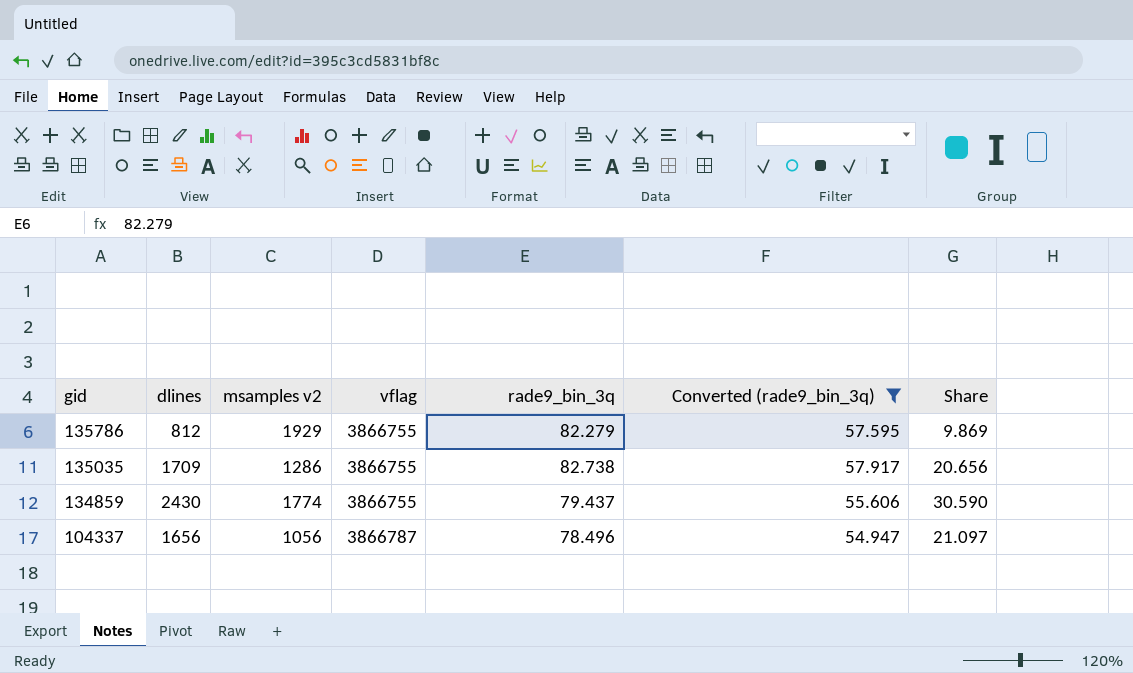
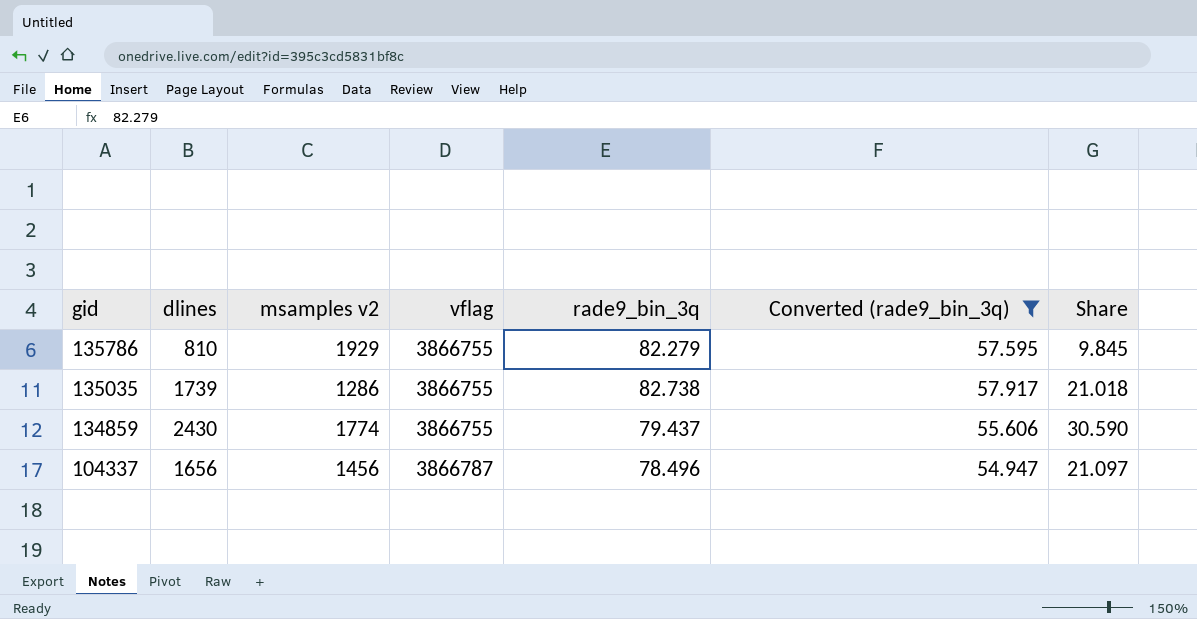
135786 | dlines: 812 -> 810
135786 | Share: 9.869 -> 9.845
135035 | dlines: 1709 -> 1739
135035 | Share: 20.656 -> 21.018
104337 | msamples v2: 1056 -> 1456

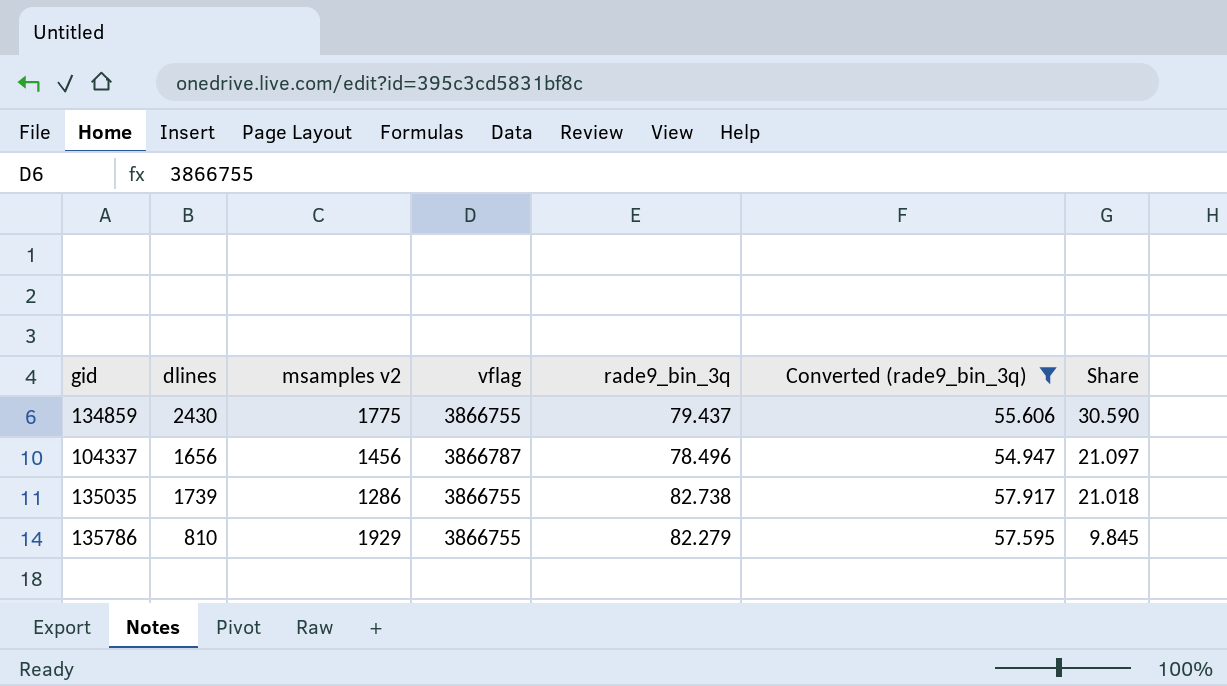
row order: gid descending -> Share descending
134859 | msamples v2: 1774 -> 1775

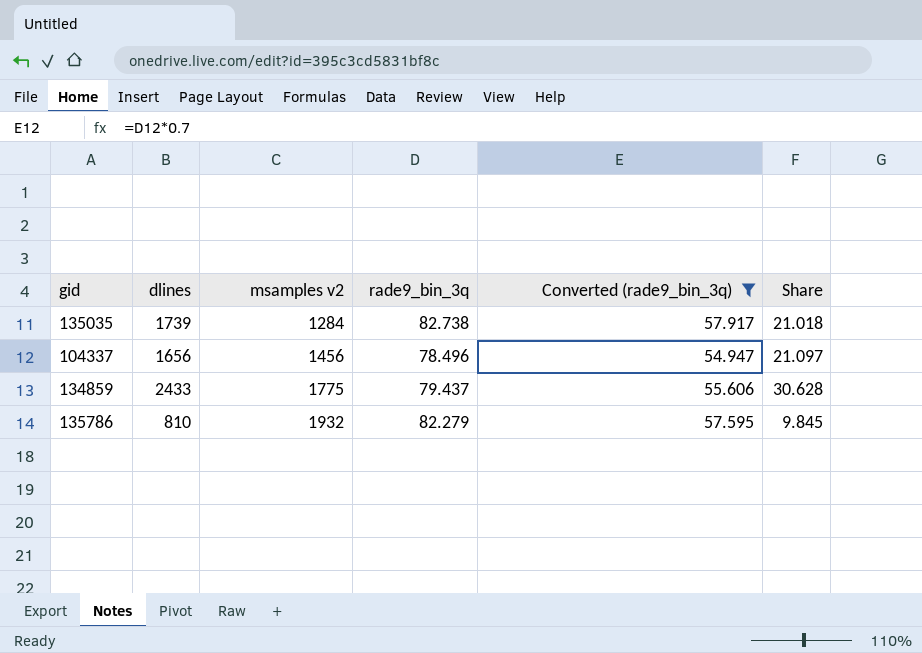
row order: Share descending -> msamples v2 ascending
column vflag | position: 4 -> none
135035 | msamples v2: 1286 -> 1284
134859 | dlines: 2430 -> 2433
134859 | Share: 30.590 -> 30.628
135786 | msamples v2: 1929 -> 1932

